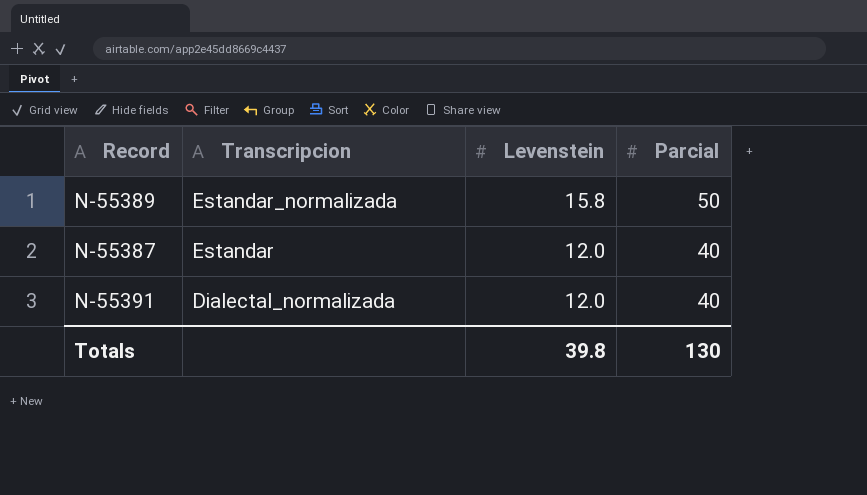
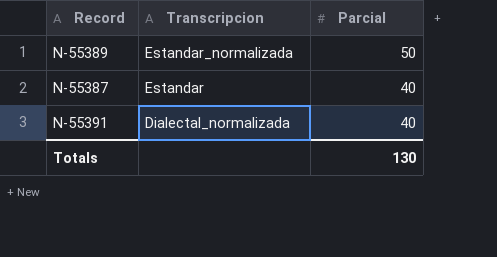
column Levenstein | position: 3 -> none

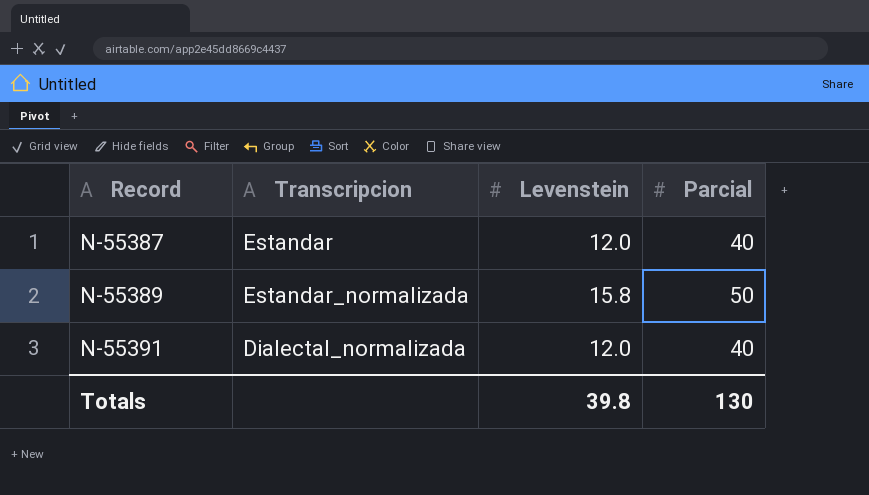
row order: Transcripcion descending -> Record ascending
column Levenstein | position: none -> 3

